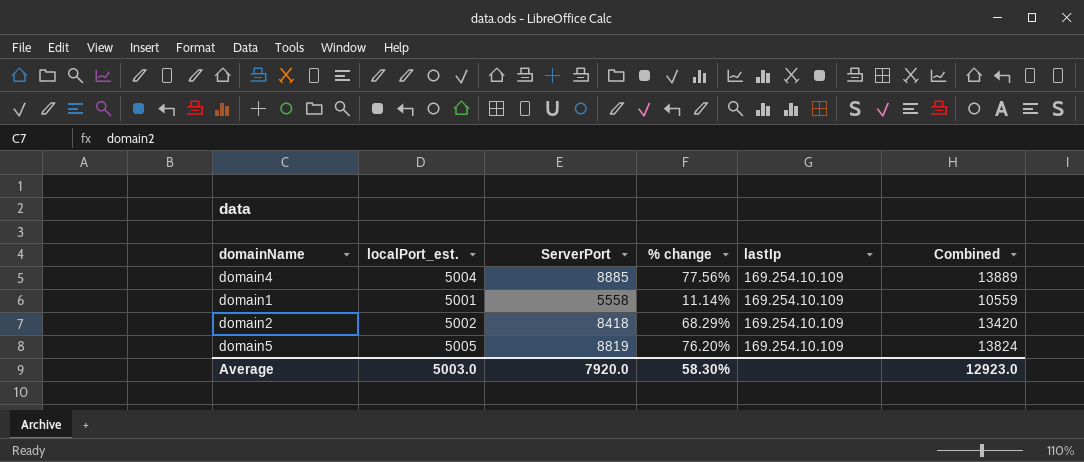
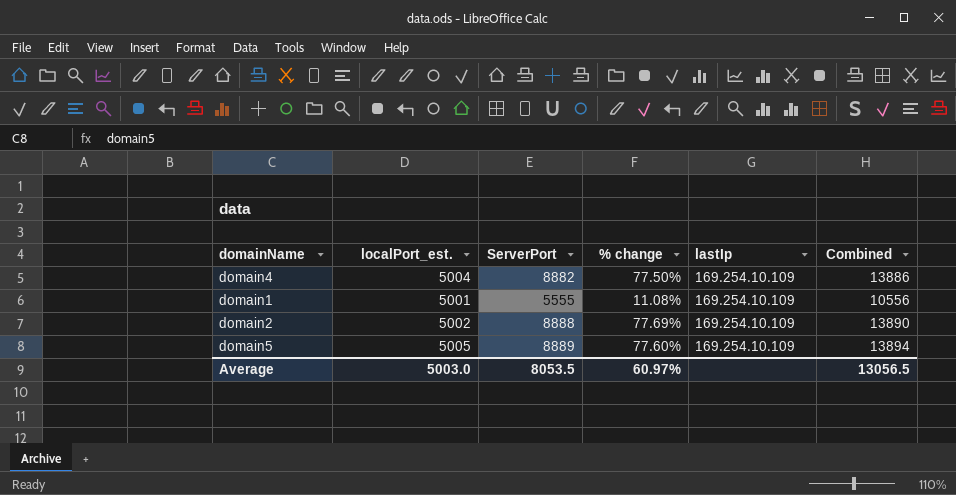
domain4 | ServerPort: 8885 -> 8882
domain4 | % change: 77.56% -> 77.50%
domain4 | Combined: 13889 -> 13886
domain1 | ServerPort: 5558 -> 5555
domain1 | % change: 11.14% -> 11.08%
domain1 | Combined: 10559 -> 10556
domain2 | ServerPort: 8418 -> 8888
domain2 | % change: 68.29% -> 77.69%
domain2 | Combined: 13420 -> 13890
domain5 | ServerPort: 8819 -> 8889
domain5 | % change: 76.20% -> 77.60%
domain5 | Combined: 13824 -> 13894
Average | ServerPort: 7920.0 -> 8053.5
Average | % change: 58.30% -> 60.97%
Average | Combined: 12923.0 -> 13056.5

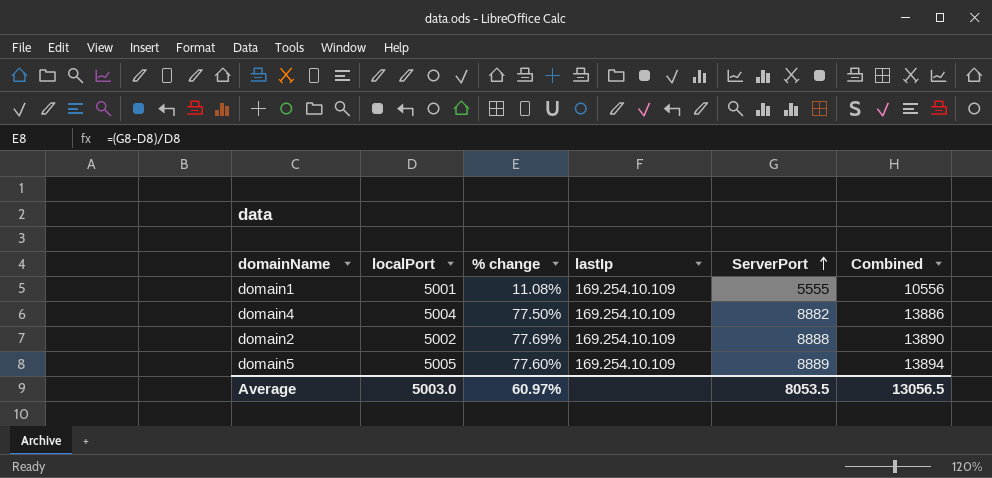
row order: none -> ServerPort ascending
column name: localPort_est. -> localPort
column ServerPort | position: 3 -> 5

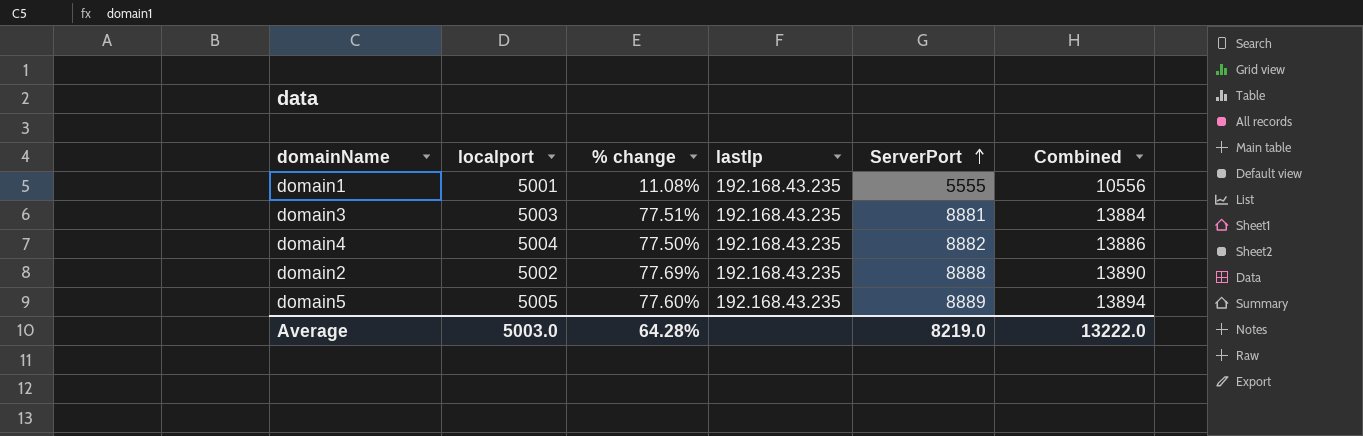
column name: localPort -> localport
domain1 | lastIp: 169.254.10.109 -> 192.168.43.235
row domain3: none -> 5003 | 77.51% | 192.168.43.235 | 8881 | 13884
domain4 | lastIp: 169.254.10.109 -> 192.168.43.235
domain2 | lastIp: 169.254.10.109 -> 192.168.43.235
domain5 | lastIp: 169.254.10.109 -> 192.168.43.235
Average | % change: 60.97% -> 64.28%
Average | ServerPort: 8053.5 -> 8219.0
Average | Combined: 13056.5 -> 13222.0

